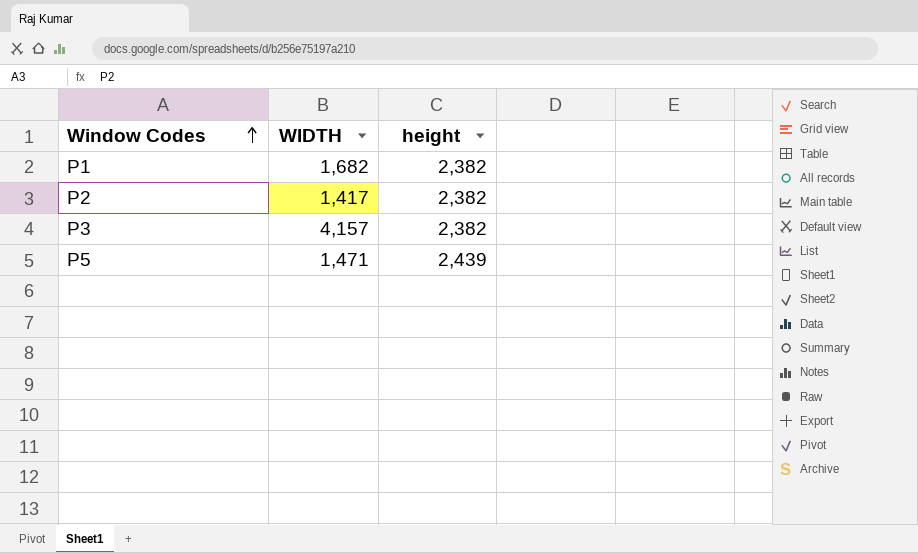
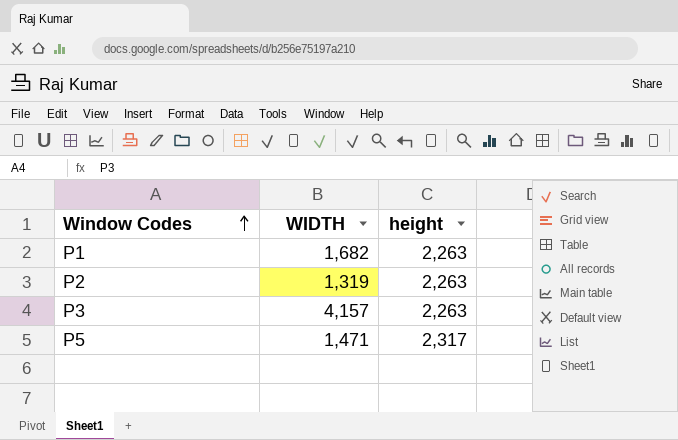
P1 | height: 2,382 -> 2,263
P2 | WIDTH: 1,417 -> 1,319
P2 | height: 2,382 -> 2,263
P3 | height: 2,382 -> 2,263
P5 | height: 2,439 -> 2,317

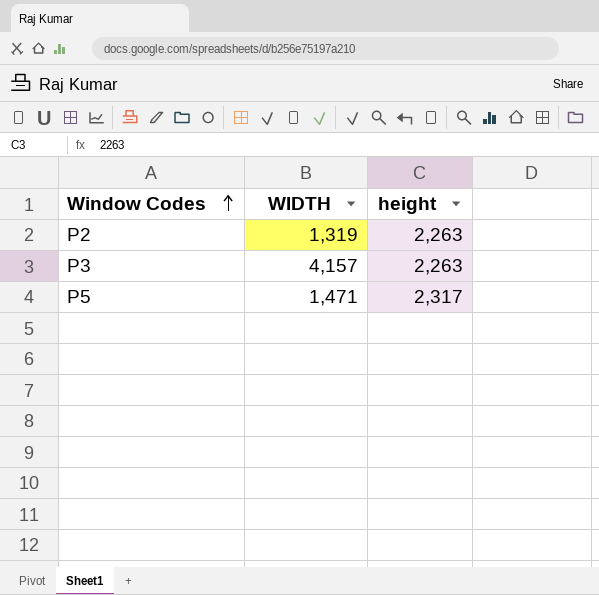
row P1: 1,682 | 2,263 -> none

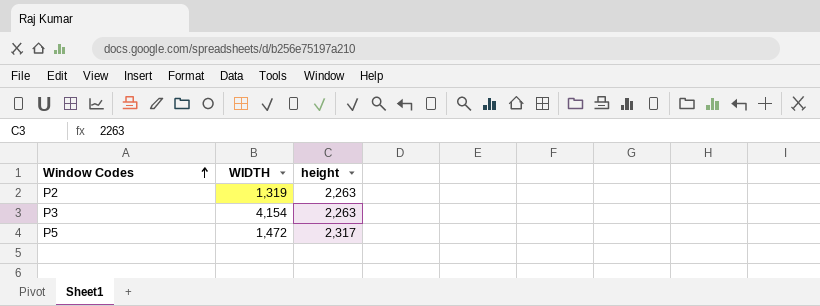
P3 | WIDTH: 4,157 -> 4,154
P5 | WIDTH: 1,471 -> 1,472

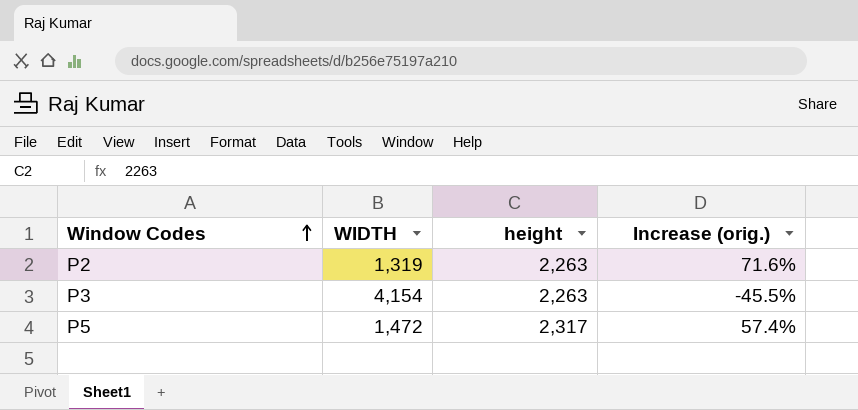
column Increase (orig.) | formula: none -> ([height] - [WIDTH]) / [WIDTH]

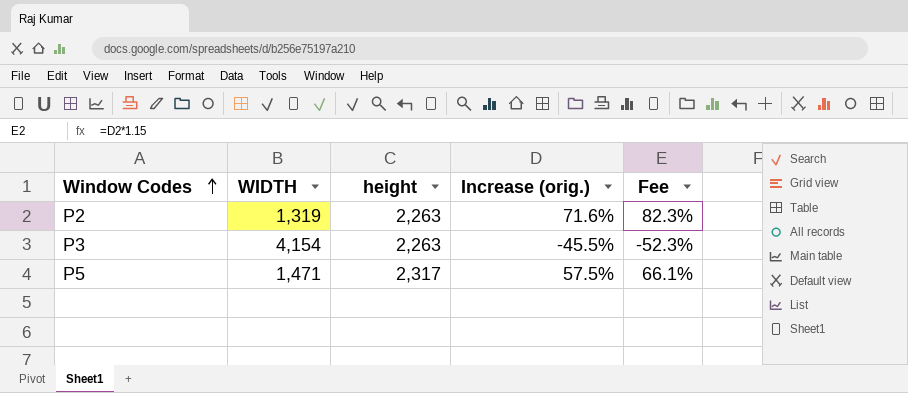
column Fee | formula: none -> [Increase (orig.)] * 1.15
P5 | WIDTH: 1,472 -> 1,471
P5 | Increase (orig.): 57.4% -> 57.5%

